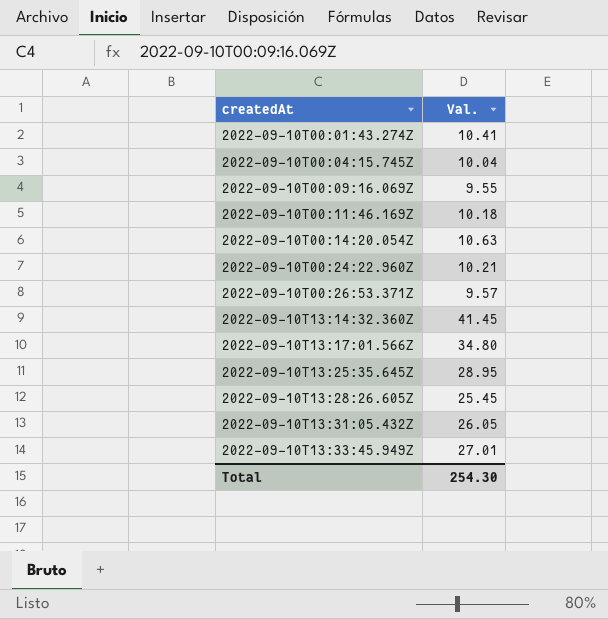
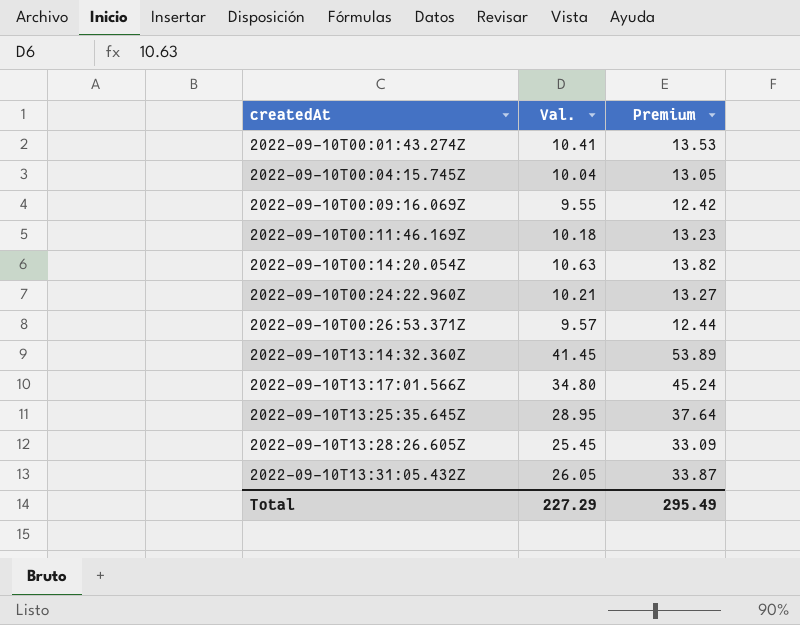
column Premium | formula: none -> [Val.] * 1.3
row 2022-09-10T13:33:45.949Z: 27.01 -> none
Total | Val.: 254.30 -> 227.29

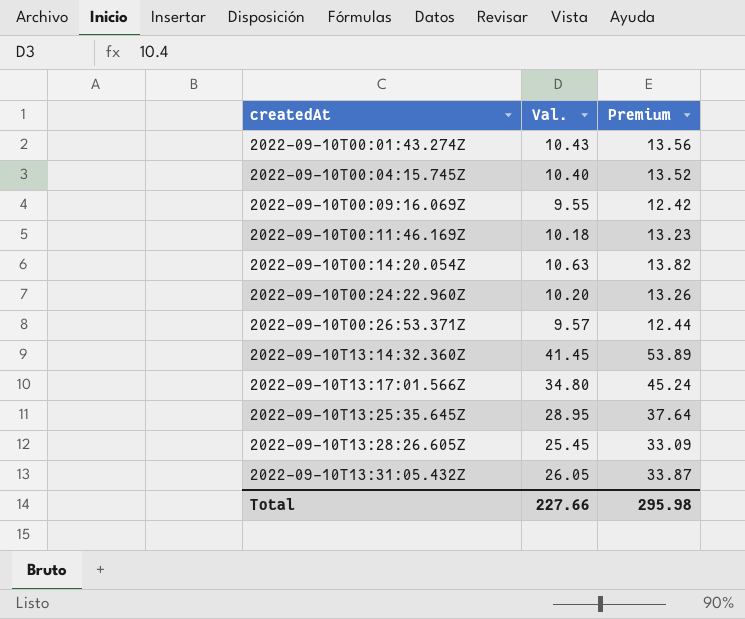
2022-09-10T00:01:43.274Z | Val.: 10.41 -> 10.43
2022-09-10T00:01:43.274Z | Premium: 13.53 -> 13.56
2022-09-10T00:04:15.745Z | Val.: 10.04 -> 10.40
2022-09-10T00:04:15.745Z | Premium: 13.05 -> 13.52
2022-09-10T00:24:22.960Z | Val.: 10.21 -> 10.20
2022-09-10T00:24:22.960Z | Premium: 13.27 -> 13.26
Total | Val.: 227.29 -> 227.66
Total | Premium: 295.49 -> 295.98

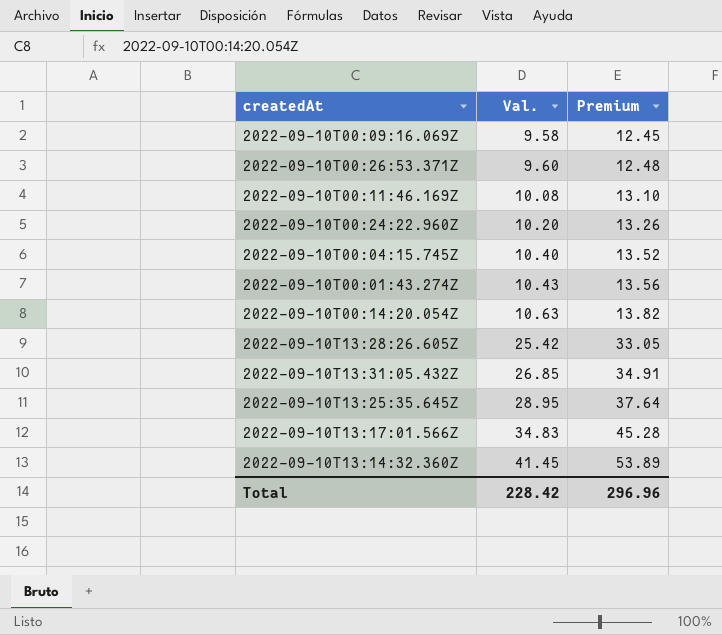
row order: createdAt ascending -> Val. ascending
2022-09-10T00:09:16.069Z | Val.: 9.55 -> 9.58
2022-09-10T00:09:16.069Z | Premium: 12.42 -> 12.45
2022-09-10T00:26:53.371Z | Val.: 9.57 -> 9.60
2022-09-10T00:26:53.371Z | Premium: 12.44 -> 12.48
2022-09-10T00:11:46.169Z | Val.: 10.18 -> 10.08
2022-09-10T00:11:46.169Z | Premium: 13.23 -> 13.10
2022-09-10T13:28:26.605Z | Val.: 25.45 -> 25.42
2022-09-10T13:28:26.605Z | Premium: 33.09 -> 33.05
2022-09-10T13:31:05.432Z | Val.: 26.05 -> 26.85
2022-09-10T13:31:05.432Z | Premium: 33.87 -> 34.91
2022-09-10T13:17:01.566Z | Val.: 34.80 -> 34.83
2022-09-10T13:17:01.566Z | Premium: 45.24 -> 45.28
Total | Val.: 227.66 -> 228.42
Total | Premium: 295.98 -> 296.96

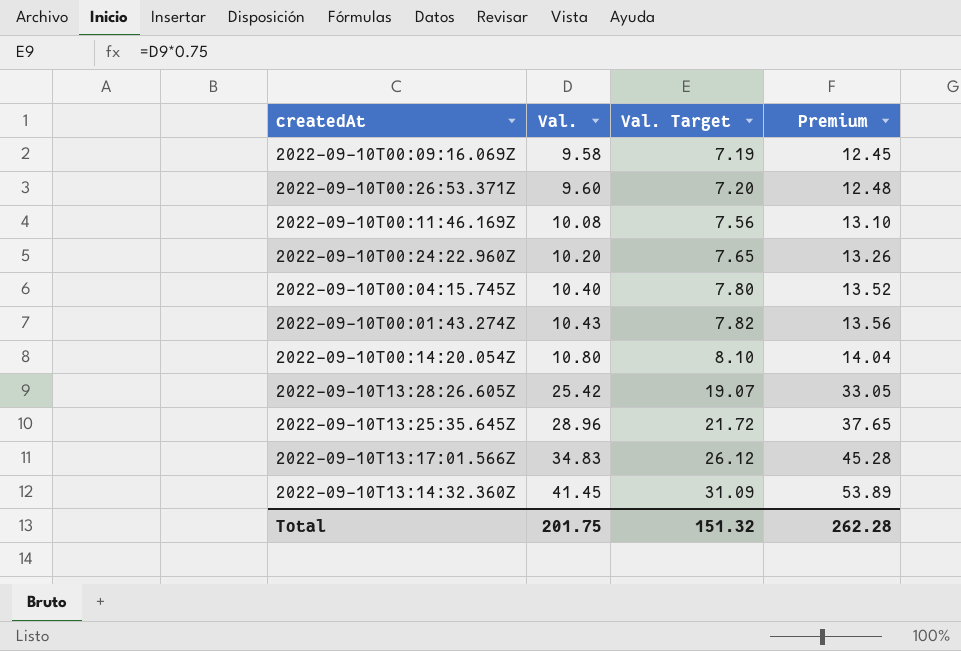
column Val. Target | formula: none -> [Val.] * 0.75
row 2022-09-10T13:31:05.432Z: 26.85 | 34.91 -> none
2022-09-10T00:14:20.054Z | Val.: 10.63 -> 10.80
2022-09-10T00:14:20.054Z | Premium: 13.82 -> 14.04
2022-09-10T13:25:35.645Z | Val.: 28.95 -> 28.96
2022-09-10T13:25:35.645Z | Premium: 37.64 -> 37.65
Total | Val.: 228.42 -> 201.75
Total | Premium: 296.96 -> 262.28

